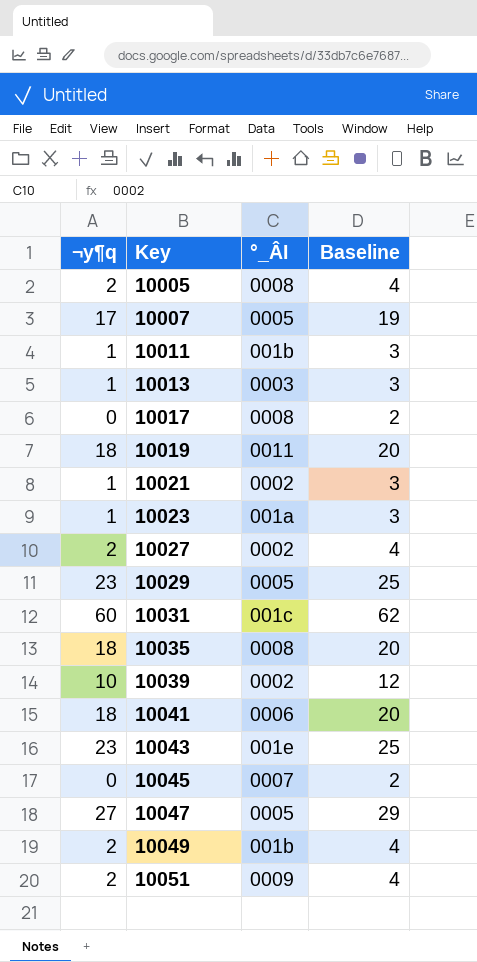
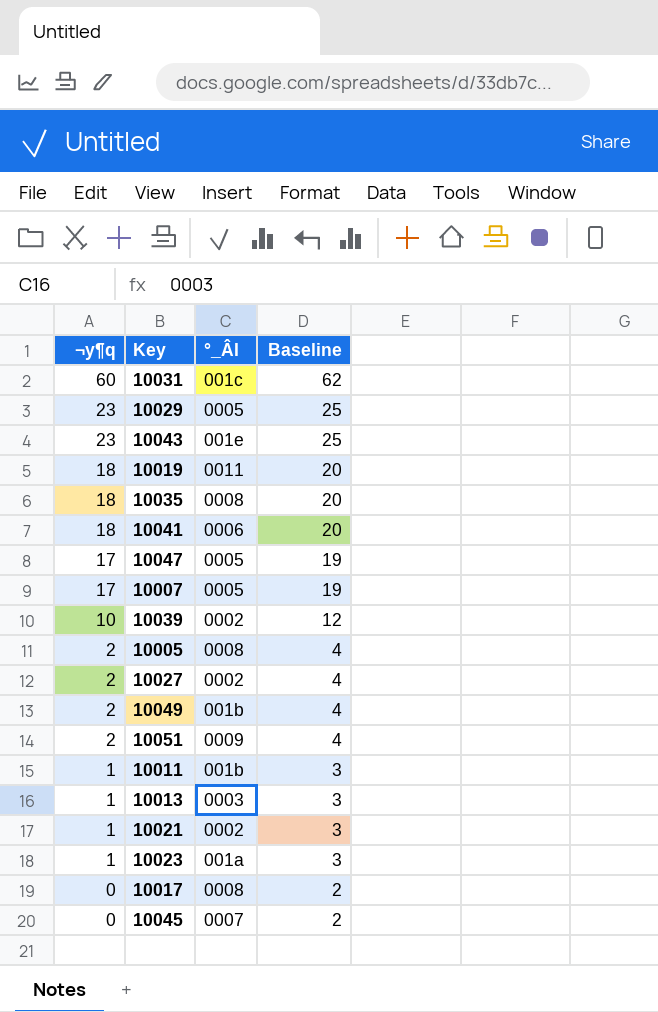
row order: Key ascending -> ¬y¶q descending
10047 | ¬y¶q: 27 -> 17
10047 | Baseline: 29 -> 19

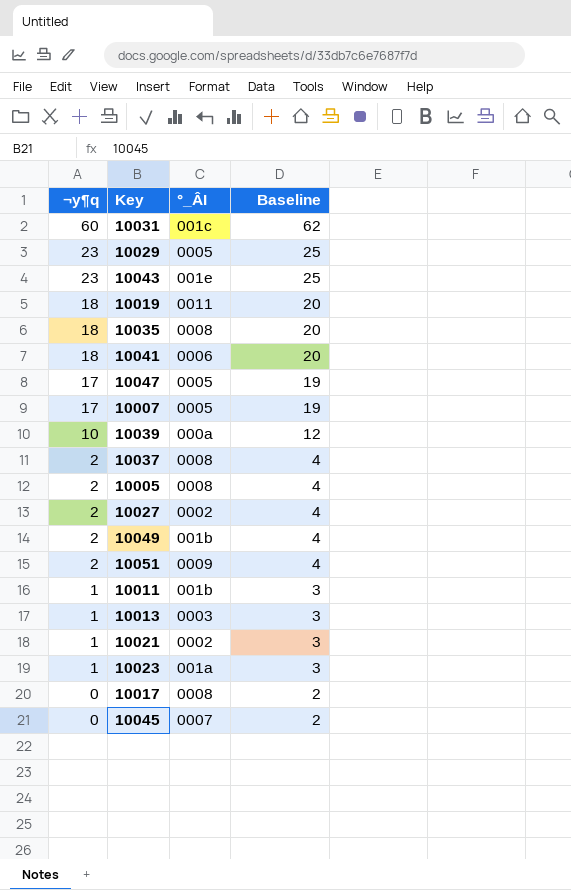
10039 | °_ÂI: 0002 -> 000a
row 10037: none -> 2 | 0008 | 4

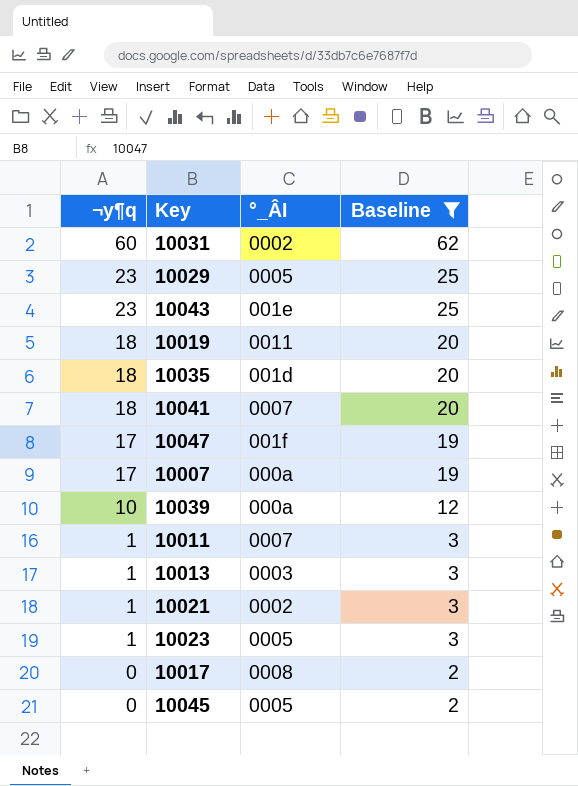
filter: none -> Baseline != 4
10031 | °_ÂI: 001c -> 0002
10035 | °_ÂI: 0008 -> 001d
10041 | °_ÂI: 0006 -> 0007
10047 | °_ÂI: 0005 -> 001f
10007 | °_ÂI: 0005 -> 000a
10011 | °_ÂI: 001b -> 0007
10023 | °_ÂI: 001a -> 0005
10045 | °_ÂI: 0007 -> 0005

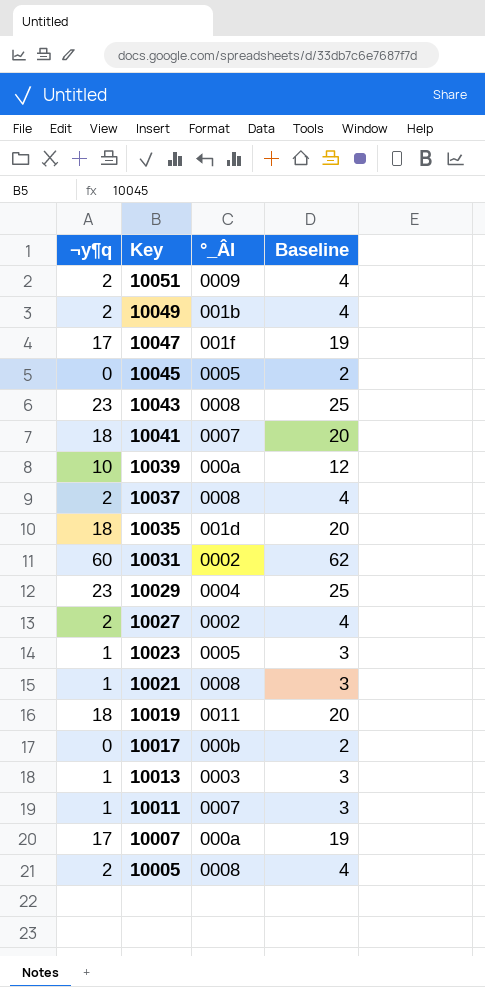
filter: Baseline != 4 -> none
row order: ¬y¶q descending -> Key descending
10043 | °_ÂI: 001e -> 0008
10029 | °_ÂI: 0005 -> 0004
10021 | °_ÂI: 0002 -> 0008
10017 | °_ÂI: 0008 -> 000b

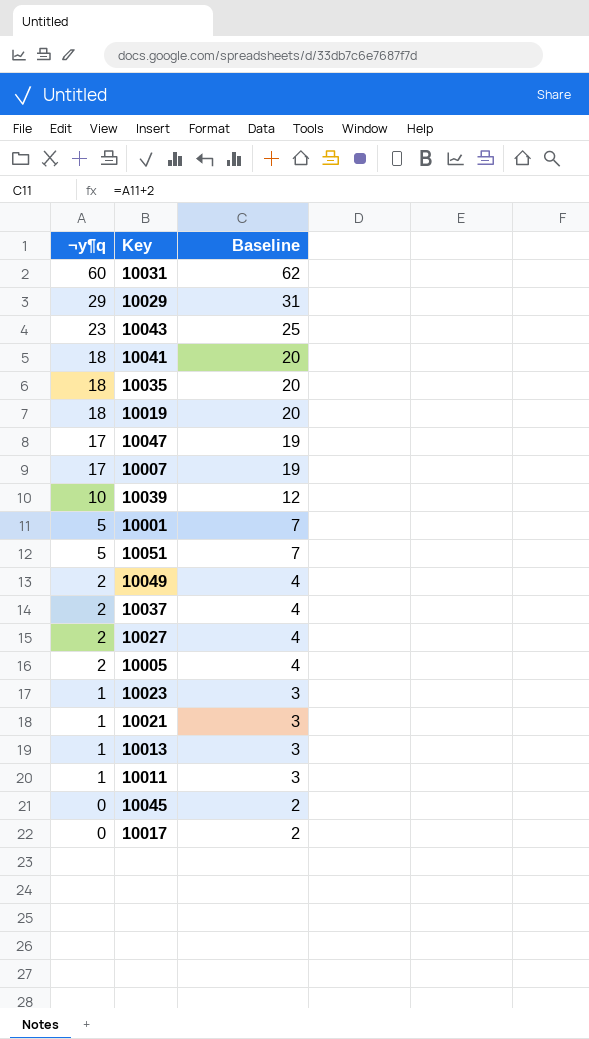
row order: Key descending -> ¬y¶q descending
column °_ÂI | position: 3 -> none
10029 | ¬y¶q: 23 -> 29
10029 | Baseline: 25 -> 31
row 10001: none -> 5 | 7
10051 | ¬y¶q: 2 -> 5
10051 | Baseline: 4 -> 7

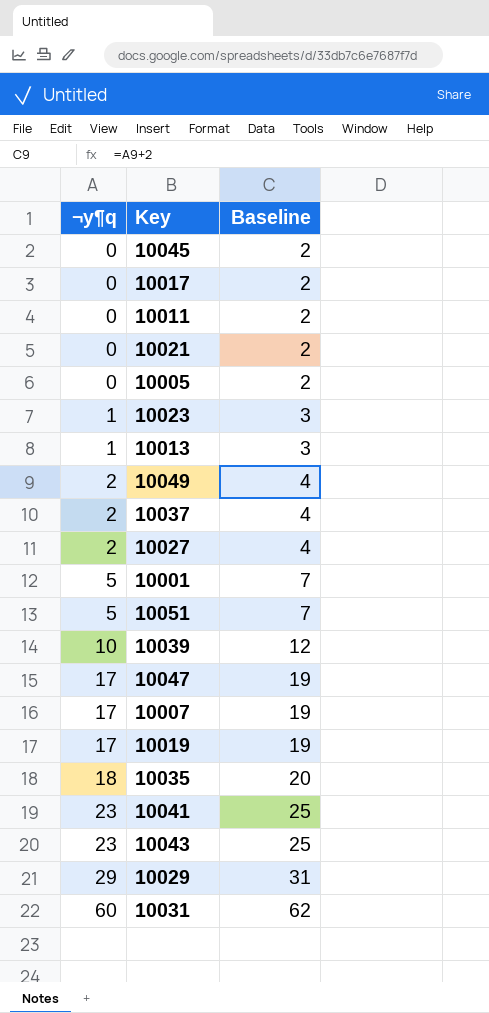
row order: ¬y¶q descending -> ¬y¶q ascending
10011 | ¬y¶q: 1 -> 0
10011 | Baseline: 3 -> 2
10021 | ¬y¶q: 1 -> 0
10021 | Baseline: 3 -> 2
10005 | ¬y¶q: 2 -> 0
10005 | Baseline: 4 -> 2
10019 | ¬y¶q: 18 -> 17
10019 | Baseline: 20 -> 19
10041 | ¬y¶q: 18 -> 23
10041 | Baseline: 20 -> 25

